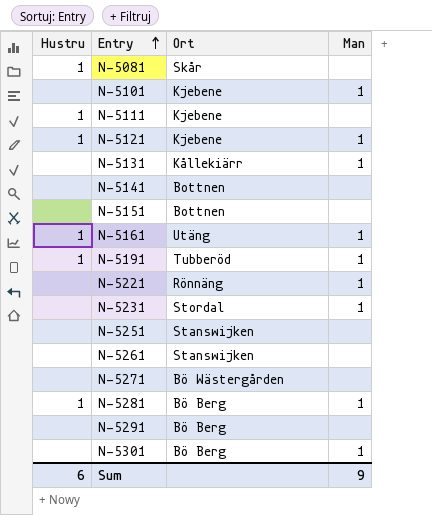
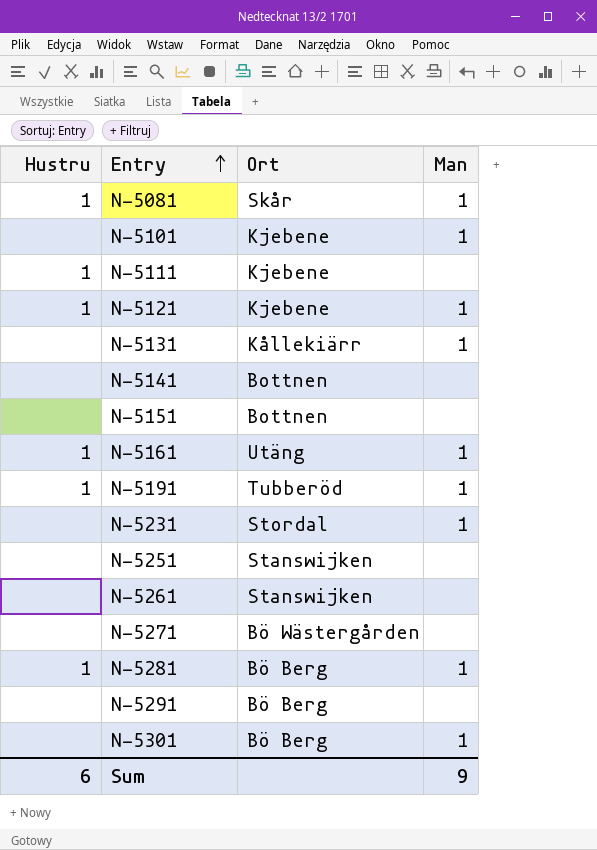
row N-5221: none | Rönnäng | 1 -> none
N-5081 | Man: none -> 1

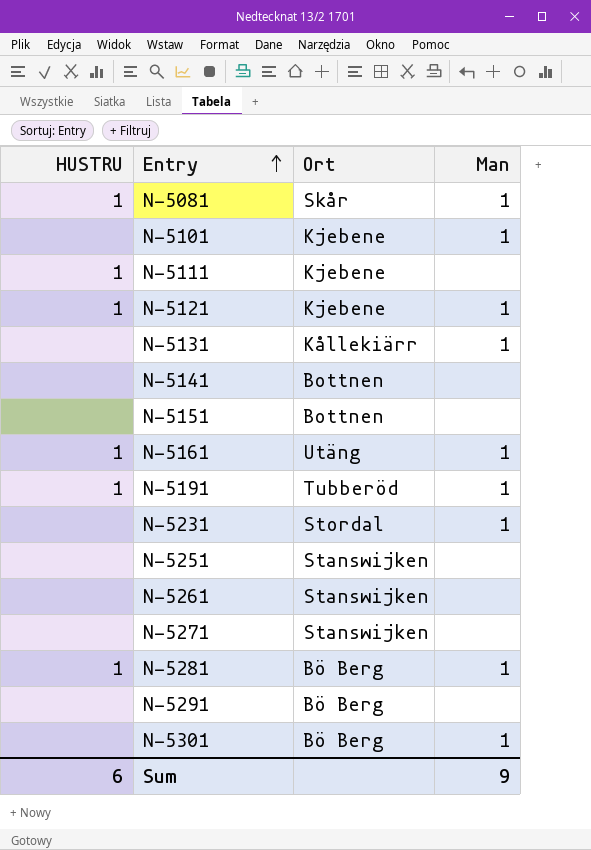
column name: Hustru -> HUSTRU
N-5271 | Ort: Bö Wästergården -> Stanswijken

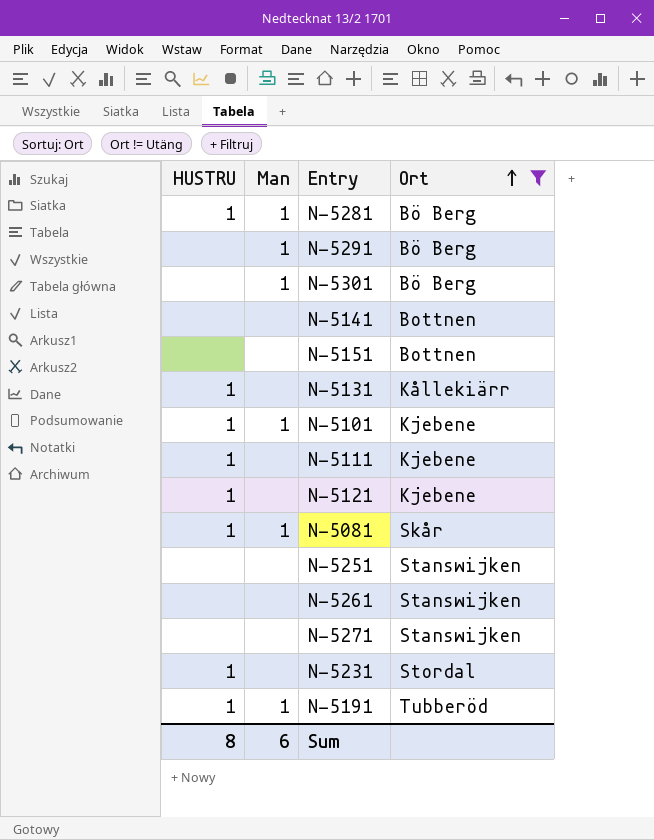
filter: none -> Ort != Utäng
row order: Entry ascending -> Ort ascending
column Man | position: 4 -> 2
N-5291 | Man: none -> 1
N-5131 | HUSTRU: none -> 1
N-5131 | Man: 1 -> none
N-5101 | HUSTRU: none -> 1
N-5121 | Man: 1 -> none
N-5231 | HUSTRU: none -> 1
N-5231 | Man: 1 -> none
Sum | HUSTRU: 6 -> 8
Sum | Man: 9 -> 6

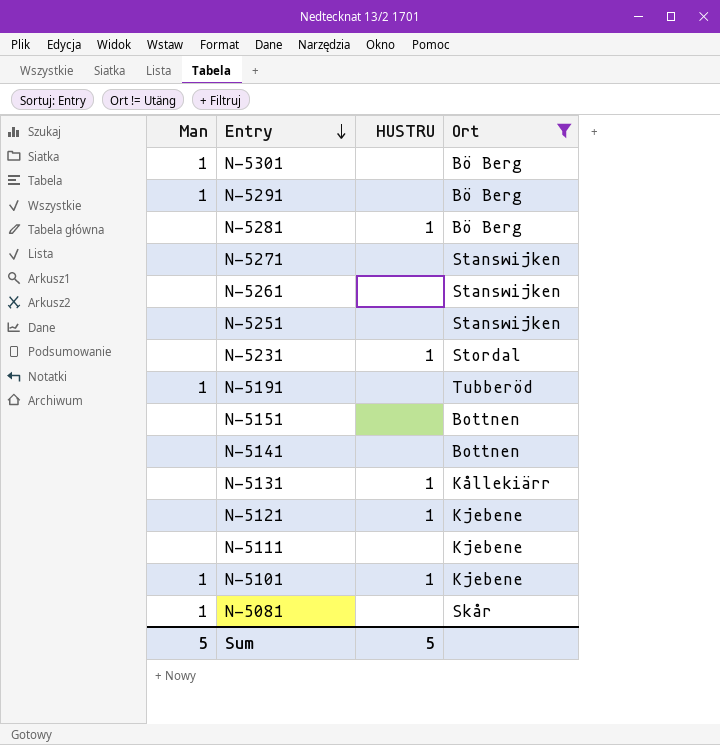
row order: Ort ascending -> Entry descending
column HUSTRU | position: 1 -> 3
N-5281 | Man: 1 -> none
N-5191 | HUSTRU: 1 -> none
N-5111 | HUSTRU: 1 -> none
N-5081 | HUSTRU: 1 -> none
Sum | Man: 6 -> 5
Sum | HUSTRU: 8 -> 5

